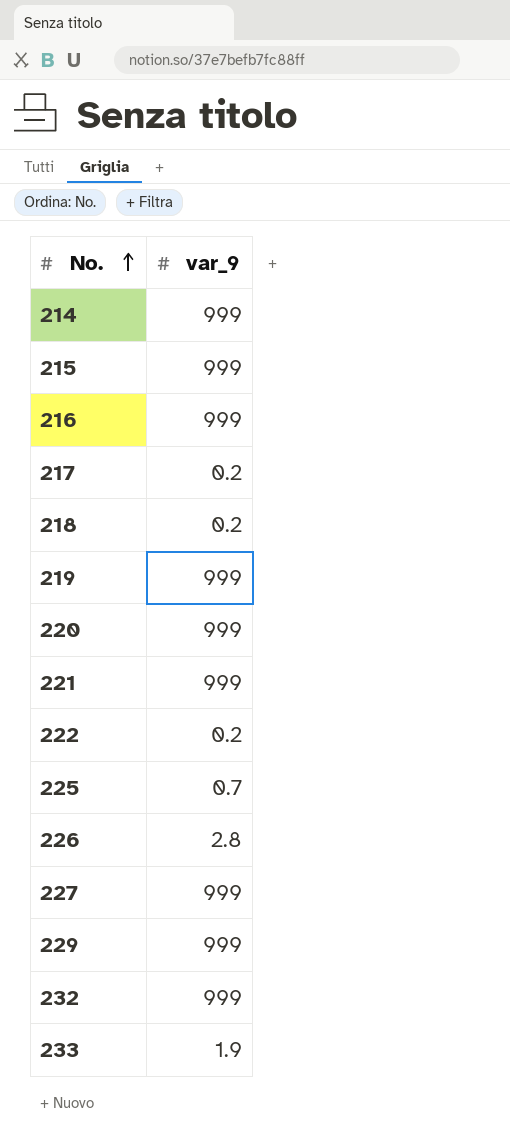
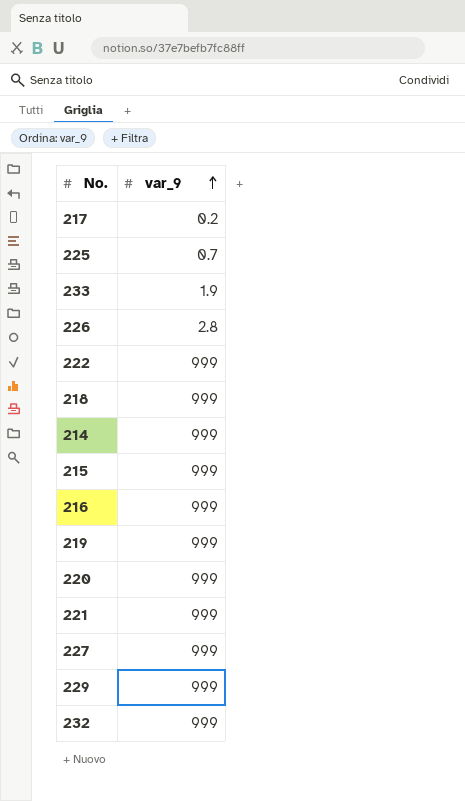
row order: No. ascending -> var_9 ascending
222 | var_9: 0.2 -> 999
218 | var_9: 0.2 -> 999

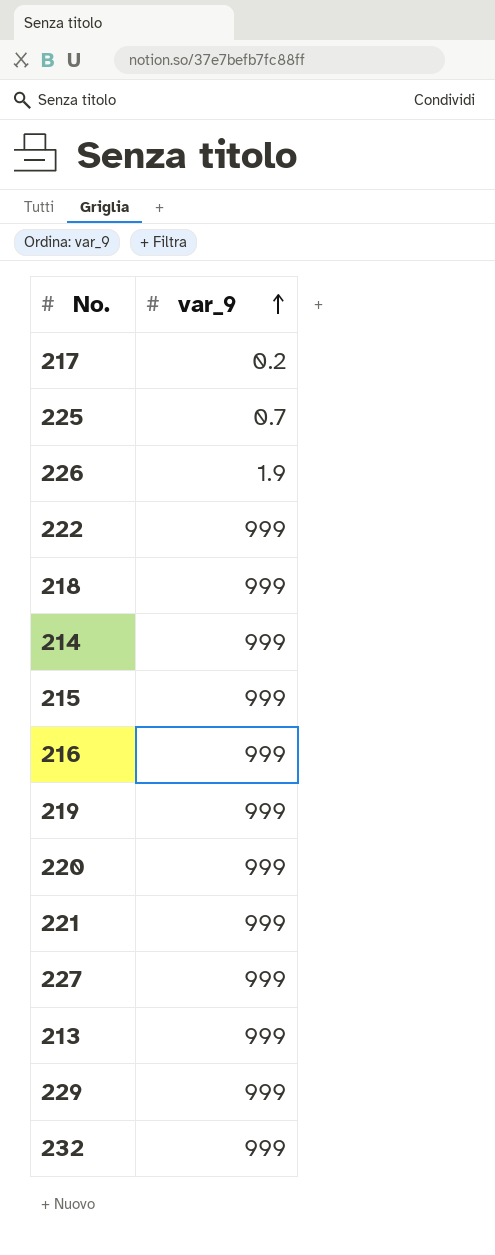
row 233: 1.9 -> none
226 | var_9: 2.8 -> 1.9
row 213: none -> 999

